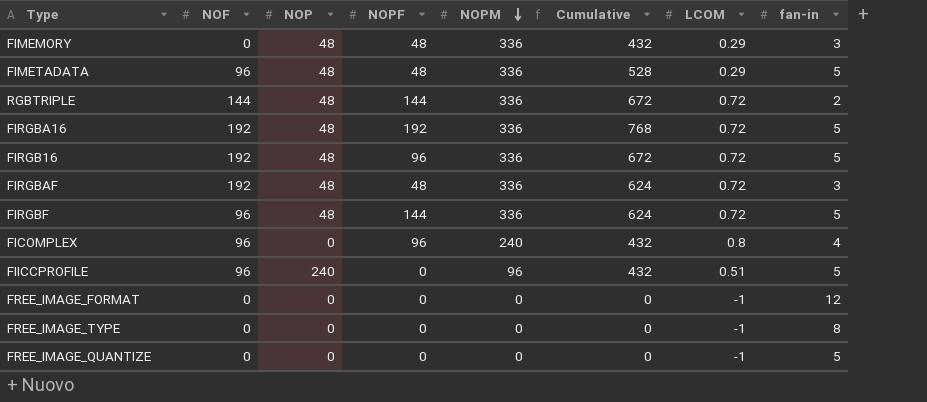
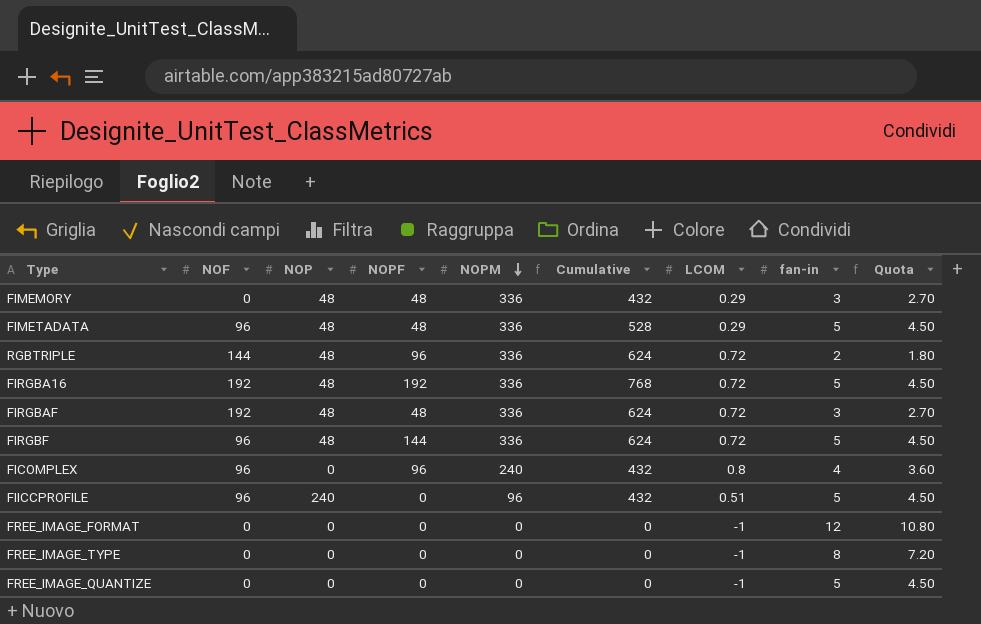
column Quota | formula: none -> [fan-in] * 0.9
row FIRGB16: 192 | 48 | 96 | 336 | 672 | 0.72 | 5 -> none
RGBTRIPLE | NOPF: 144 -> 96
RGBTRIPLE | Cumulative: 672 -> 624

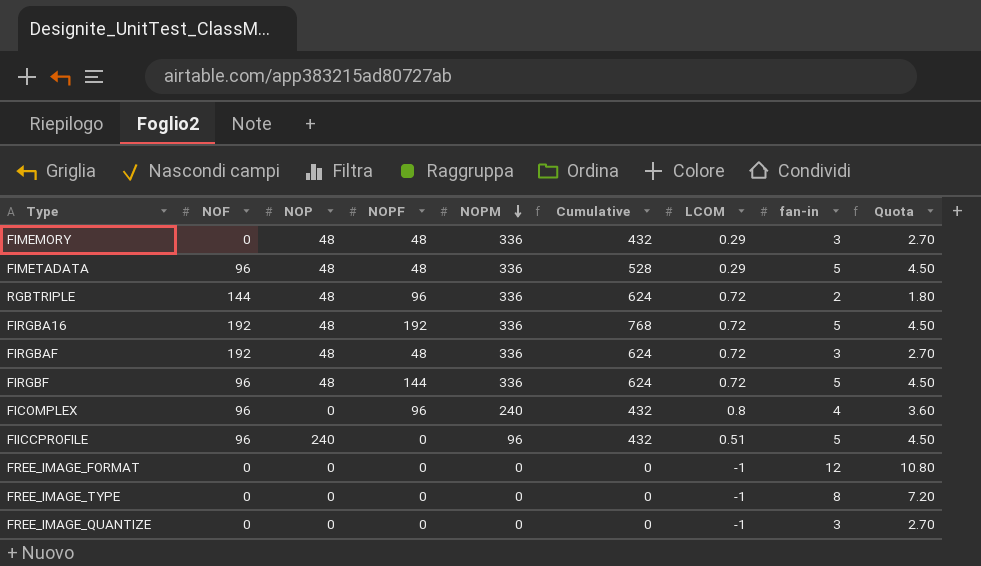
FREE_IMAGE_QUANTIZE | fan-in: 5 -> 3
FREE_IMAGE_QUANTIZE | Quota: 4.50 -> 2.70

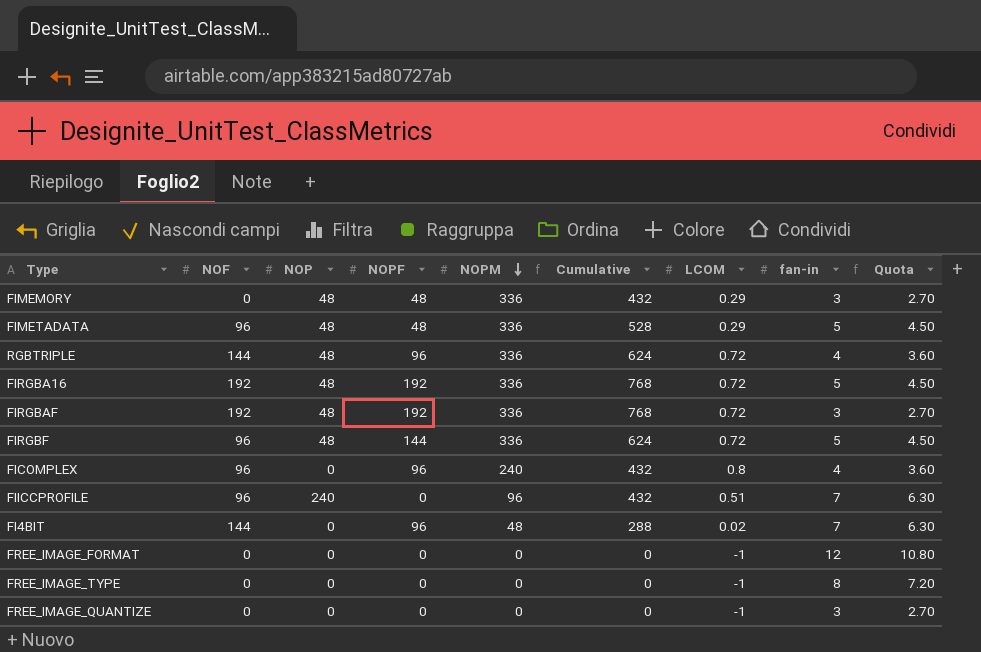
RGBTRIPLE | fan-in: 2 -> 4
RGBTRIPLE | Quota: 1.80 -> 3.60
FIRGBAF | NOPF: 48 -> 192
FIRGBAF | Cumulative: 624 -> 768
FIICCPROFILE | fan-in: 5 -> 7
FIICCPROFILE | Quota: 4.50 -> 6.30
row FI4BIT: none -> 144 | 0 | 96 | 48 | 288 | 0.02 | 7 | 6.30

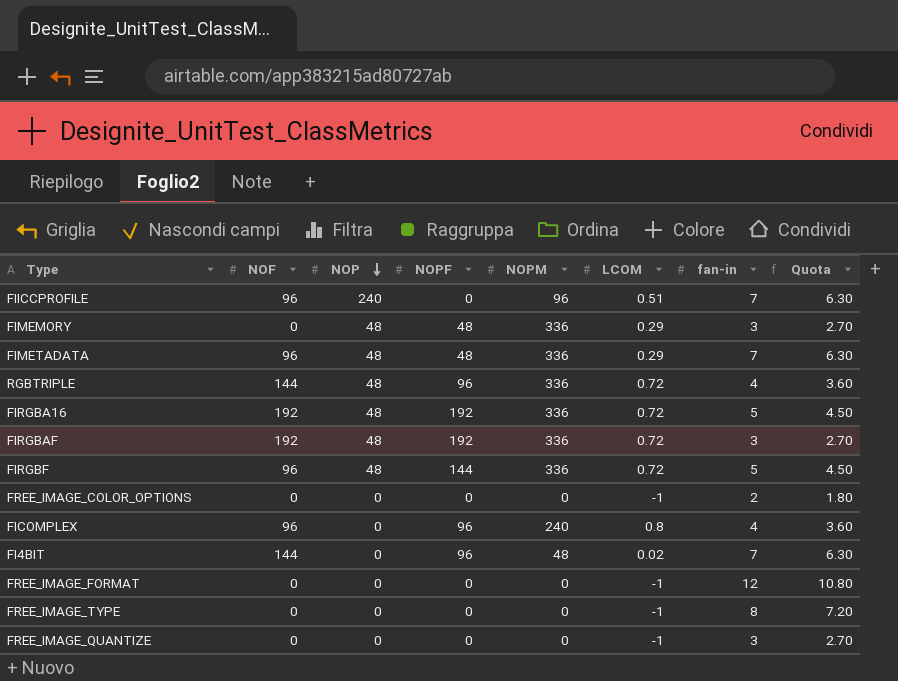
row order: NOPM descending -> NOP descending
column Cumulative | formula: [NOF] + [NOP] + [NOPF] + [NOPM] -> none
FIMETADATA | fan-in: 5 -> 7
FIMETADATA | Quota: 4.50 -> 6.30
row FREE_IMAGE_COLOR_OPTIONS: none -> 0 | 0 | 0 | 0 | -1 | 2 | 1.80

